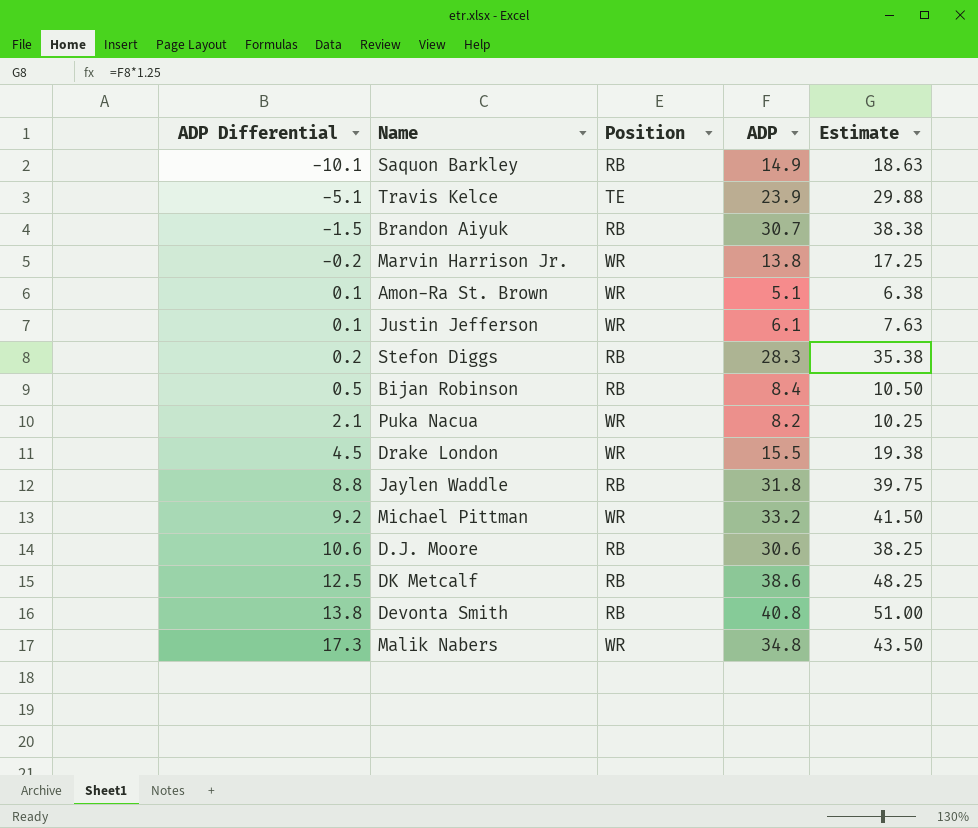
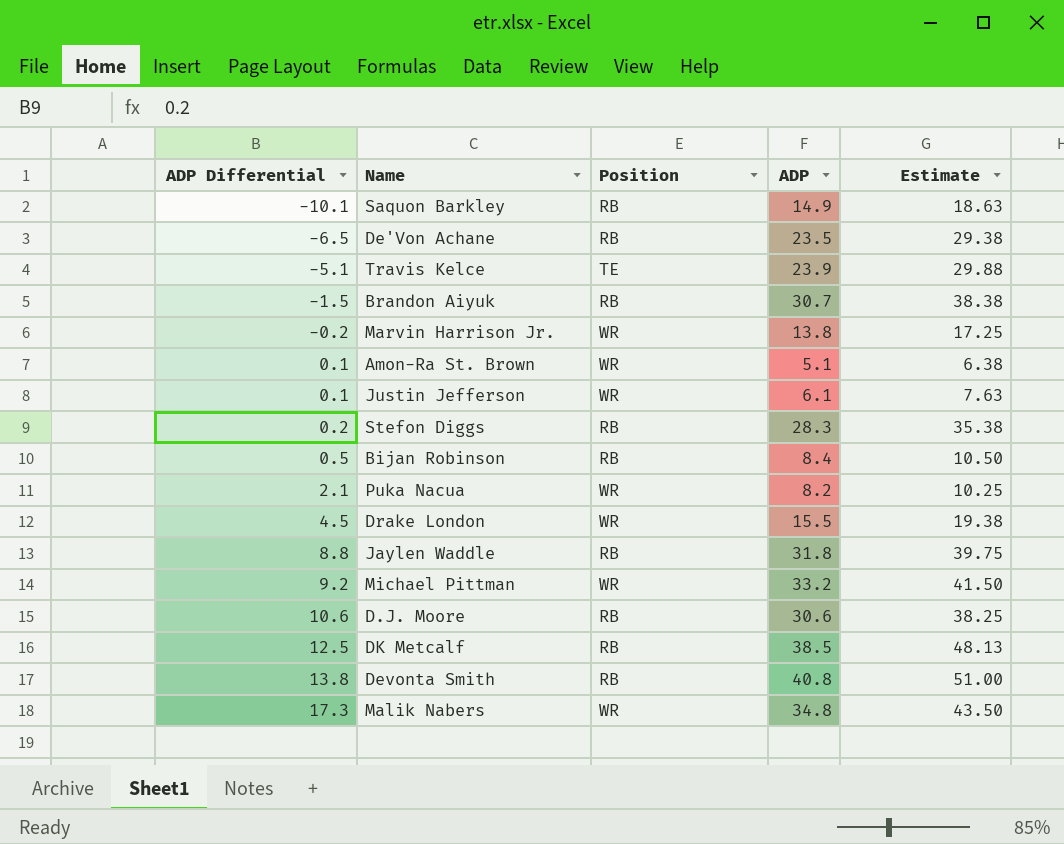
row De'Von Achane: none -> -6.5 | RB | 23.5 | 29.38
DK Metcalf | ADP: 38.6 -> 38.5
DK Metcalf | Estimate: 48.25 -> 48.13

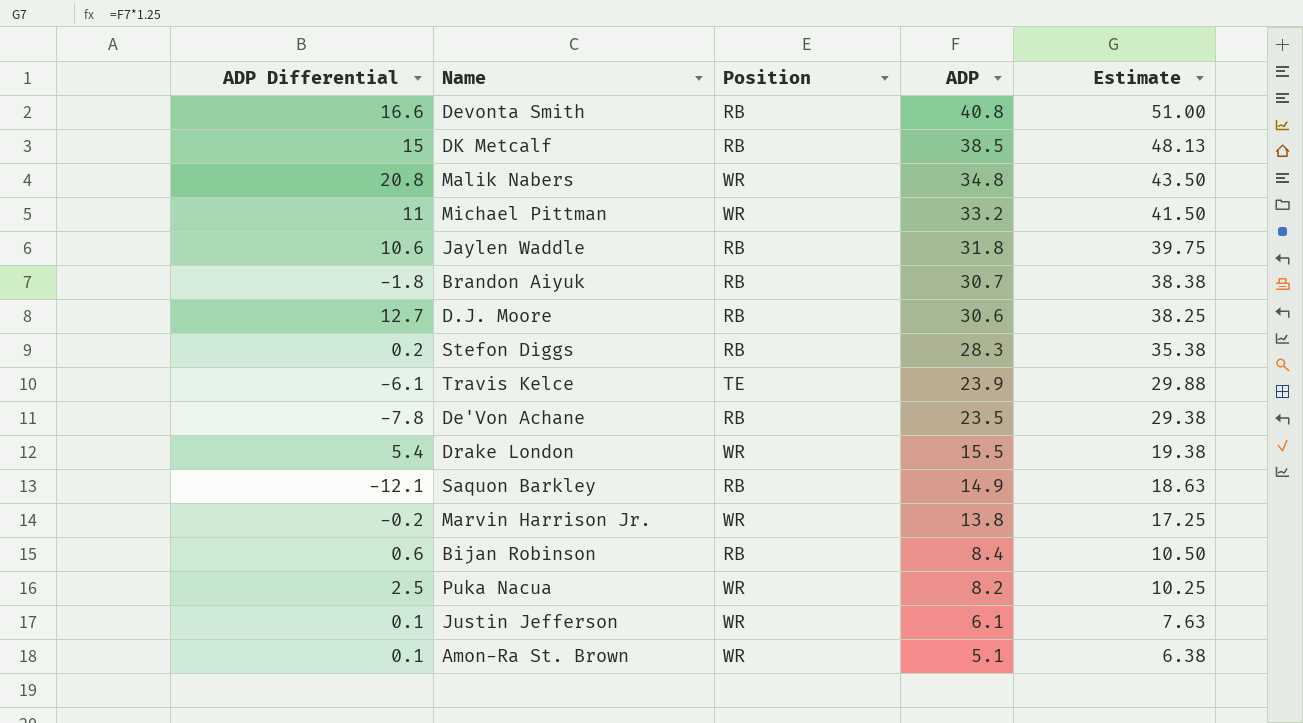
row order: ADP Differential ascending -> ADP descending
Devonta Smith | ADP Differential: 13.8 -> 16.6
DK Metcalf | ADP Differential: 12.5 -> 15
Malik Nabers | ADP Differential: 17.3 -> 20.8
Michael Pittman | ADP Differential: 9.2 -> 11
Jaylen Waddle | ADP Differential: 8.8 -> 10.6
Brandon Aiyuk | ADP Differential: -1.5 -> -1.8
D.J. Moore | ADP Differential: 10.6 -> 12.7
Travis Kelce | ADP Differential: -5.1 -> -6.1
De'Von Achane | ADP Differential: -6.5 -> -7.8
Drake London | ADP Differential: 4.5 -> 5.4
Saquon Barkley | ADP Differential: -10.1 -> -12.1
Bijan Robinson | ADP Differential: 0.5 -> 0.6
Puka Nacua | ADP Differential: 2.1 -> 2.5

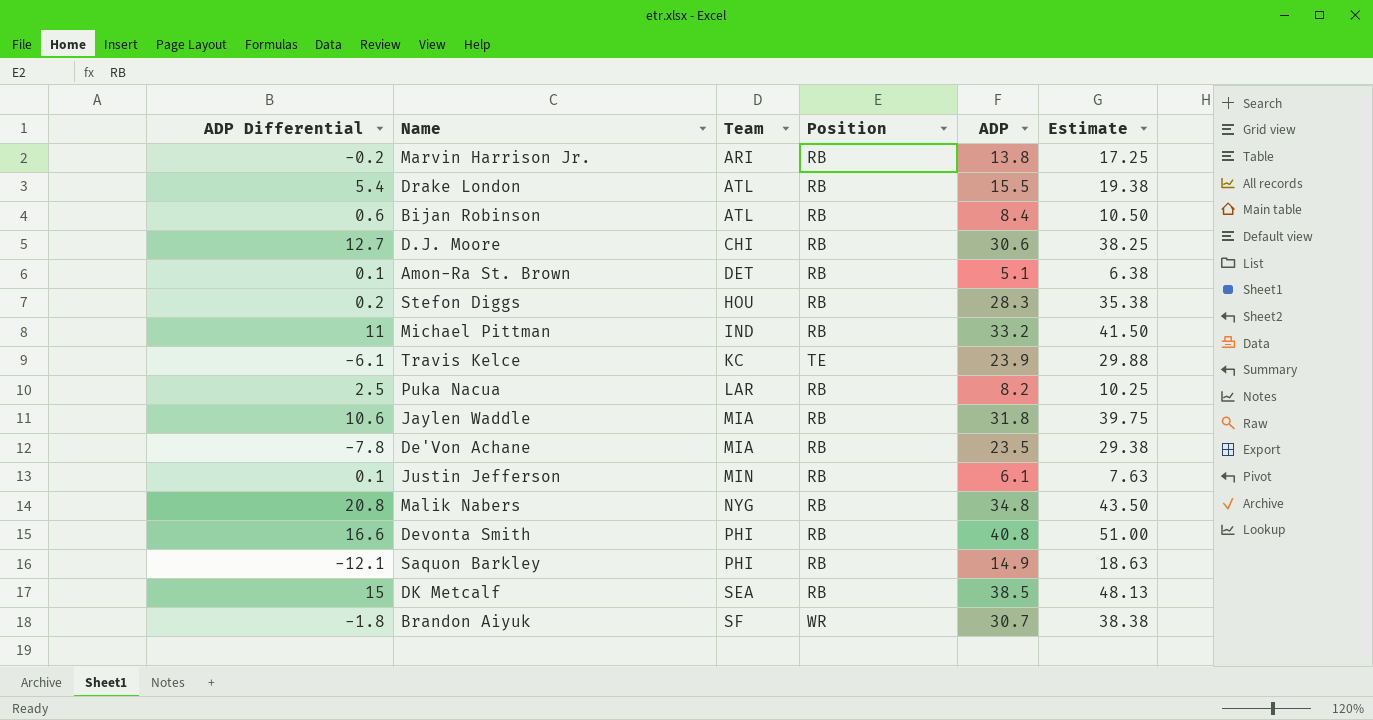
row order: ADP descending -> Team ascending
column Team | position: none -> 3
Marvin Harrison Jr. | Position: WR -> RB
Drake London | Position: WR -> RB
Amon-Ra St. Brown | Position: WR -> RB
Michael Pittman | Position: WR -> RB
Puka Nacua | Position: WR -> RB
Justin Jefferson | Position: WR -> RB
Malik Nabers | Position: WR -> RB
Brandon Aiyuk | Position: RB -> WR

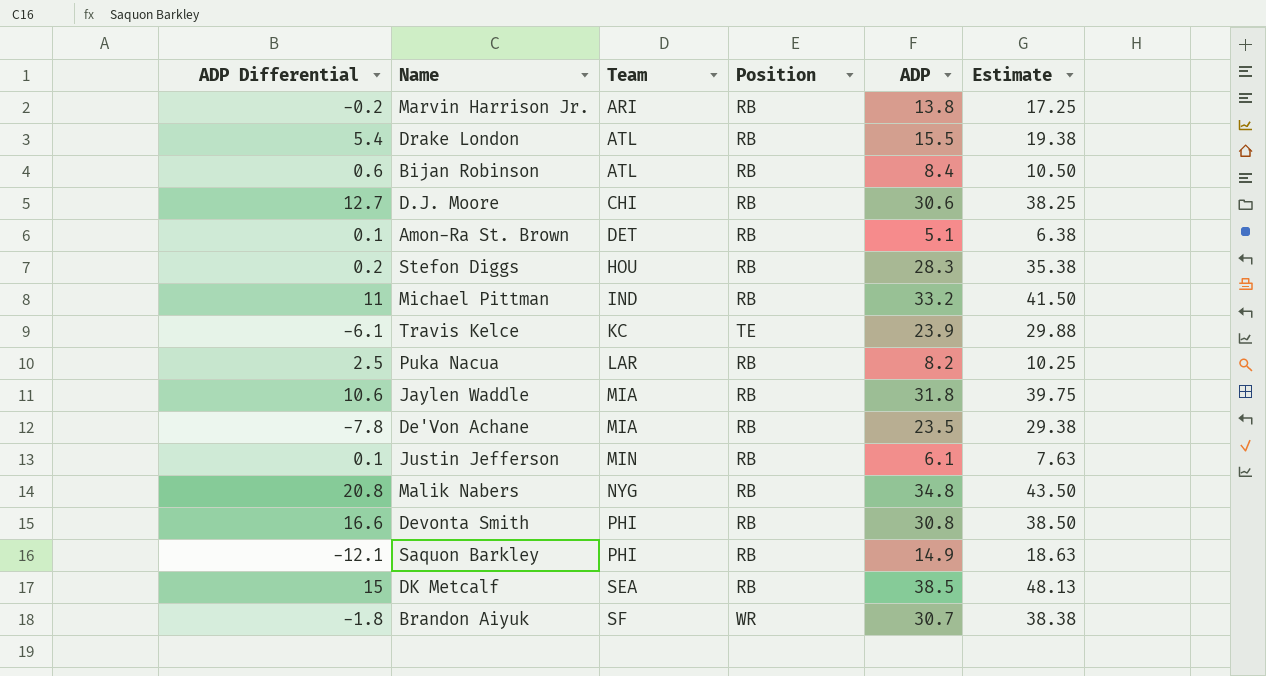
Devonta Smith | ADP: 40.8 -> 30.8
Devonta Smith | Estimate: 51.00 -> 38.50

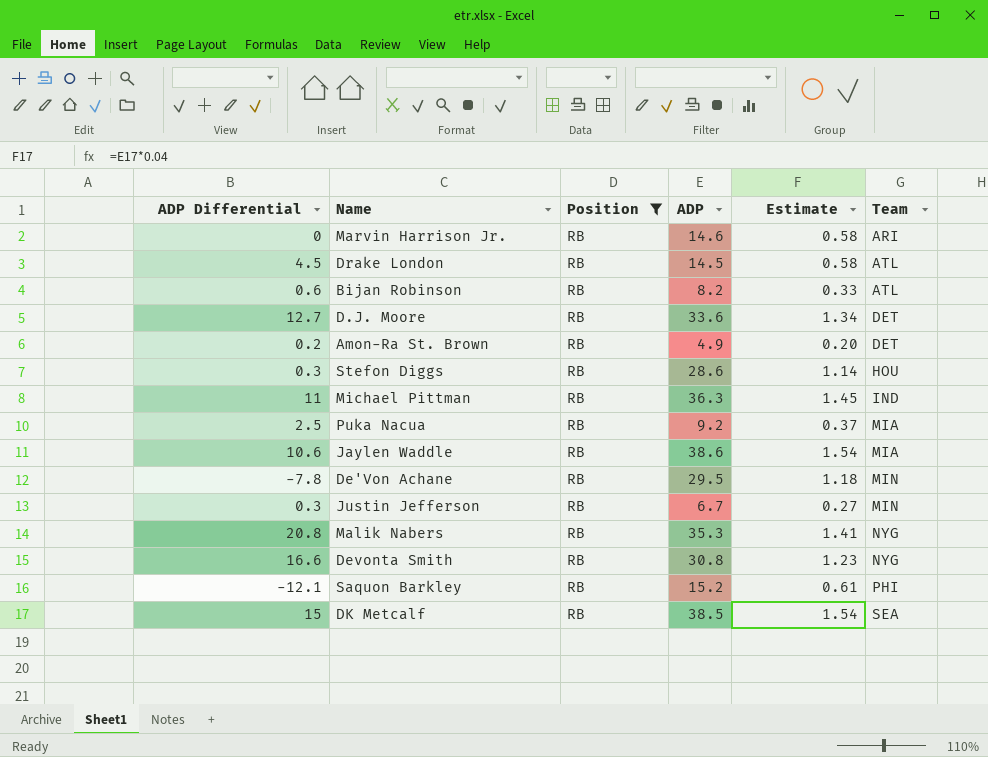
filter: none -> Position = RB
column Estimate | formula: [ADP] * 1.25 -> [ADP] * 0.04
column Team | position: 3 -> 6
Marvin Harrison Jr. | ADP Differential: -0.2 -> 0
Marvin Harrison Jr. | ADP: 13.8 -> 14.6
Drake London | ADP Differential: 5.4 -> 4.5
Drake London | ADP: 15.5 -> 14.5
Bijan Robinson | ADP: 8.4 -> 8.2
D.J. Moore | ADP: 30.6 -> 33.6
D.J. Moore | Team: CHI -> DET
Amon-Ra St. Brown | ADP Differential: 0.1 -> 0.2
Amon-Ra St. Brown | ADP: 5.1 -> 4.9
Stefon Diggs | ADP Differential: 0.2 -> 0.3
Stefon Diggs | ADP: 28.3 -> 28.6
Michael Pittman | ADP: 33.2 -> 36.3
Puka Nacua | ADP: 8.2 -> 9.2
Puka Nacua | Team: LAR -> MIA
Jaylen Waddle | ADP: 31.8 -> 38.6
De'Von Achane | ADP: 23.5 -> 29.5
De'Von Achane | Team: MIA -> MIN
Justin Jefferson | ADP Differential: 0.1 -> 0.3
Justin Jefferson | ADP: 6.1 -> 6.7
Malik Nabers | ADP: 34.8 -> 35.3
Devonta Smith | Team: PHI -> NYG
Saquon Barkley | ADP: 14.9 -> 15.2

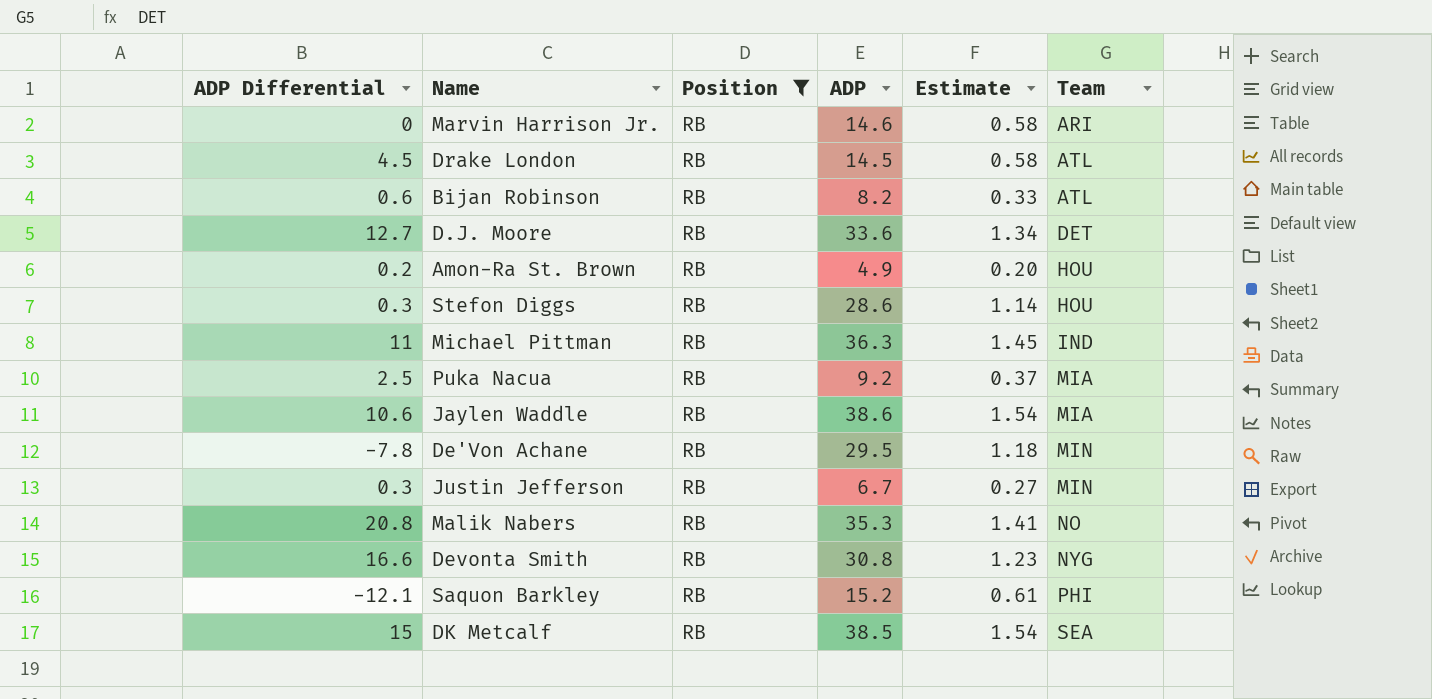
Amon-Ra St. Brown | Team: DET -> HOU
Malik Nabers | Team: NYG -> NO

